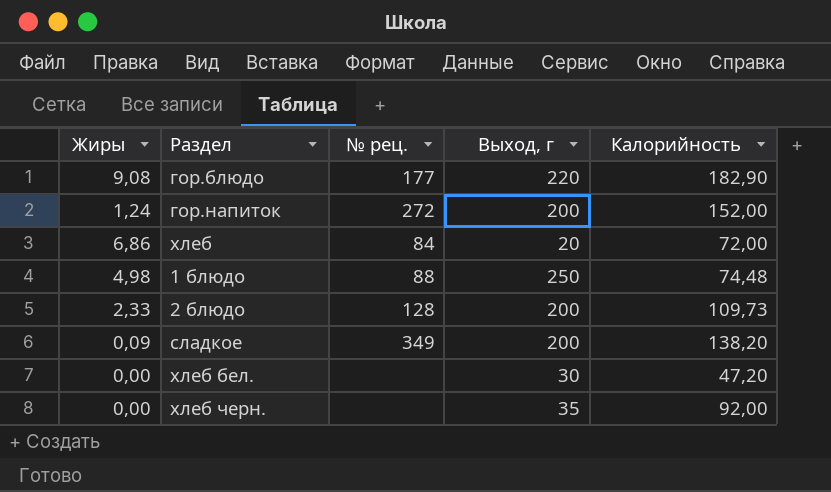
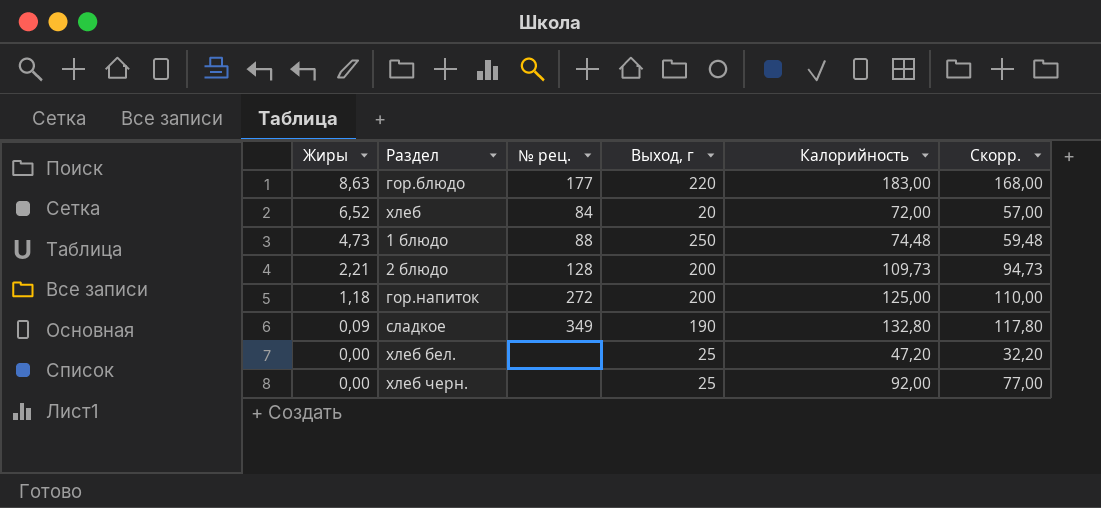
row order: none -> Жиры descending
column Скорр. | formula: none -> [Калорийность] - 15
гор.блюдо | Жиры: 9,08 -> 8,63
гор.блюдо | Калорийность: 182,90 -> 183,00
хлеб | Жиры: 6,86 -> 6,52
1 блюдо | Жиры: 4,98 -> 4,73
2 блюдо | Жиры: 2,33 -> 2,21
гор.напиток | Жиры: 1,24 -> 1,18
гор.напиток | Калорийность: 152,00 -> 125,00
сладкое | Выход, г: 200 -> 190
сладкое | Калорийность: 138,20 -> 132,80
хлеб бел. | Выход, г: 30 -> 25
хлеб черн. | Выход, г: 35 -> 25

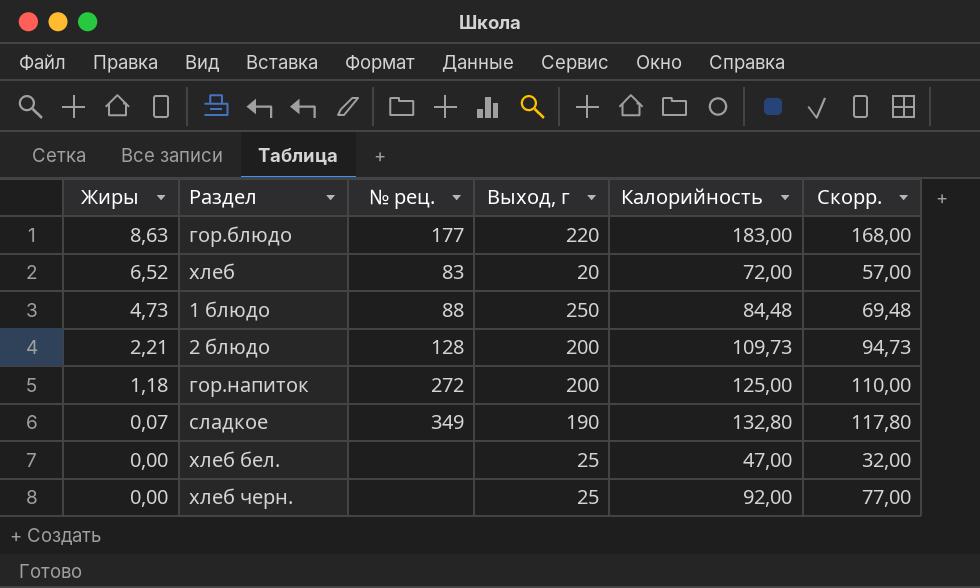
хлеб | № рец.: 84 -> 83
1 блюдо | Калорийность: 74,48 -> 84,48
1 блюдо | Скорр.: 59,48 -> 69,48
сладкое | Жиры: 0,09 -> 0,07
хлеб бел. | Калорийность: 47,20 -> 47,00
хлеб бел. | Скорр.: 32,20 -> 32,00

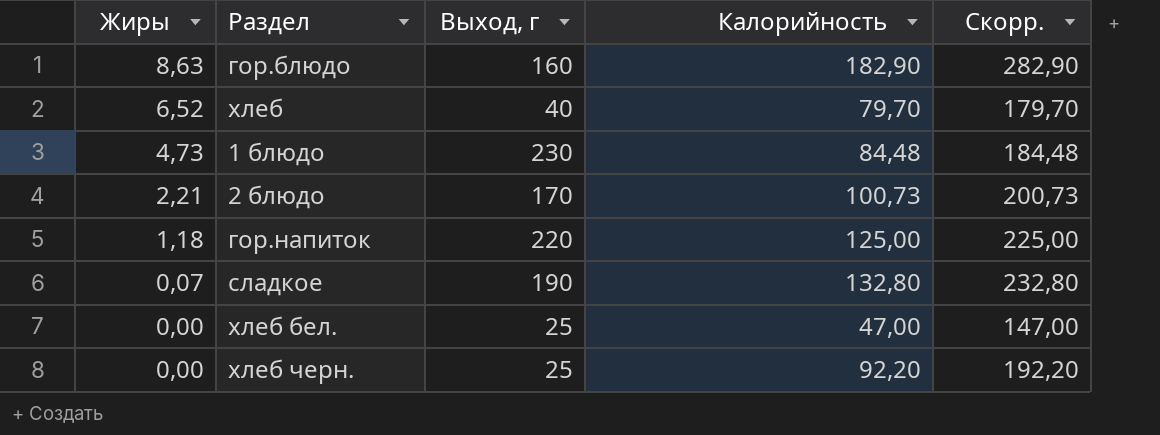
column № рец. | position: 3 -> none
column Скорр. | formula: [Калорийность] - 15 -> [Калорийность] + 100
гор.блюдо | Выход, г: 220 -> 160
гор.блюдо | Калорийность: 183,00 -> 182,90
хлеб | Выход, г: 20 -> 40
хлеб | Калорийность: 72,00 -> 79,70
1 блюдо | Выход, г: 250 -> 230
2 блюдо | Выход, г: 200 -> 170
2 блюдо | Калорийность: 109,73 -> 100,73
гор.напиток | Выход, г: 200 -> 220
хлеб черн. | Калорийность: 92,00 -> 92,20

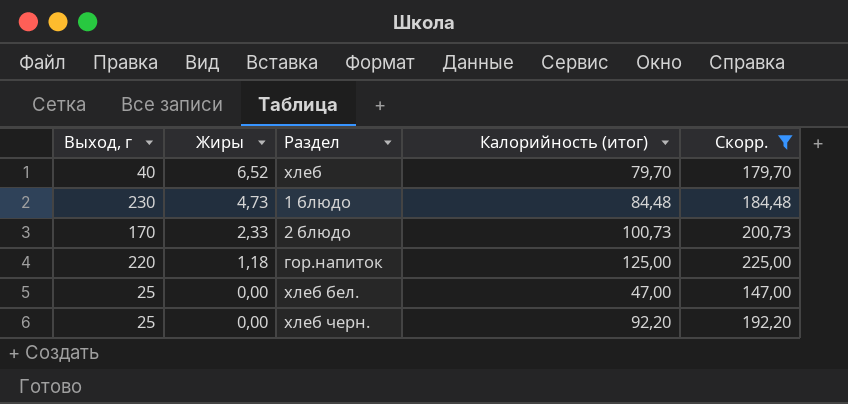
filter: none -> Скорр. <= 225,00
column Выход, г | position: 3 -> 1
column name: Калорийность -> Калорийность (итог)
2 блюдо | Жиры: 2,21 -> 2,33

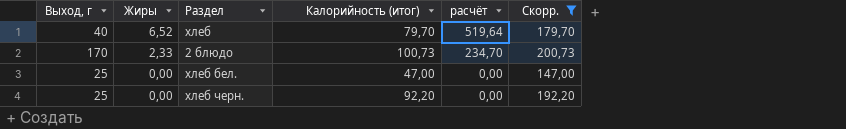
column расчёт | formula: none -> [Жиры] * [Калорийность (итог)]
row 1 блюдо: 230 | 4,73 | 84,48 | 184,48 -> none
row гор.напиток: 220 | 1,18 | 125,00 | 225,00 -> none

